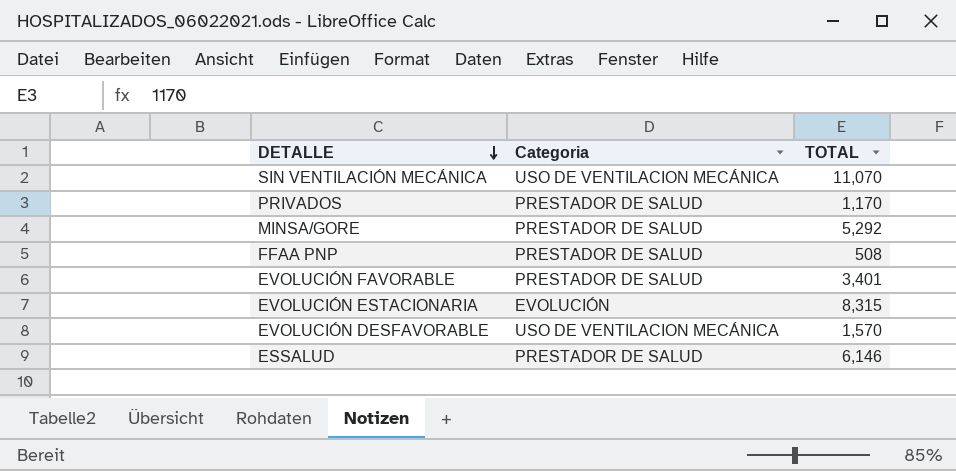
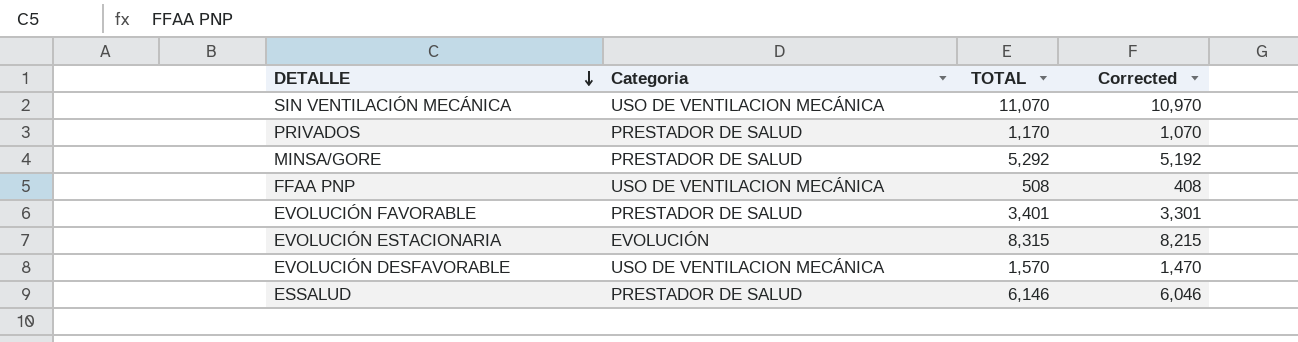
column Corrected | formula: none -> [TOTAL] - 100
FFAA PNP | Categoria: PRESTADOR DE SALUD -> USO DE VENTILACION MECÁNICA

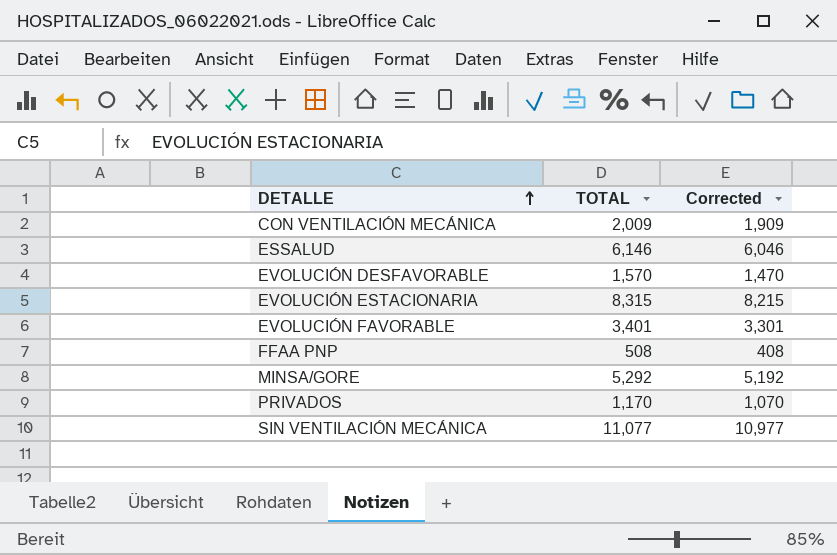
row order: DETALLE descending -> DETALLE ascending
column Categoria | position: 2 -> none
row CON VENTILACIÓN MECÁNICA: none -> 2,009 | 1,909
SIN VENTILACIÓN MECÁNICA | TOTAL: 11,070 -> 11,077
SIN VENTILACIÓN MECÁNICA | Corrected: 10,970 -> 10,977

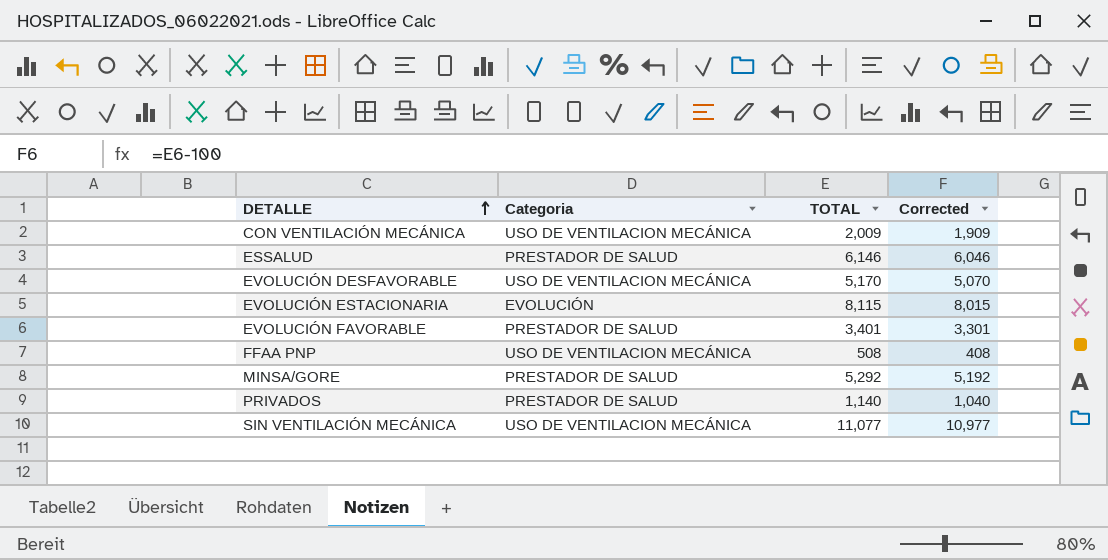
column Categoria | position: none -> 2
EVOLUCIÓN DESFAVORABLE | TOTAL: 1,570 -> 5,170
EVOLUCIÓN DESFAVORABLE | Corrected: 1,470 -> 5,070
EVOLUCIÓN ESTACIONARIA | TOTAL: 8,315 -> 8,115
EVOLUCIÓN ESTACIONARIA | Corrected: 8,215 -> 8,015
PRIVADOS | TOTAL: 1,170 -> 1,140
PRIVADOS | Corrected: 1,070 -> 1,040

